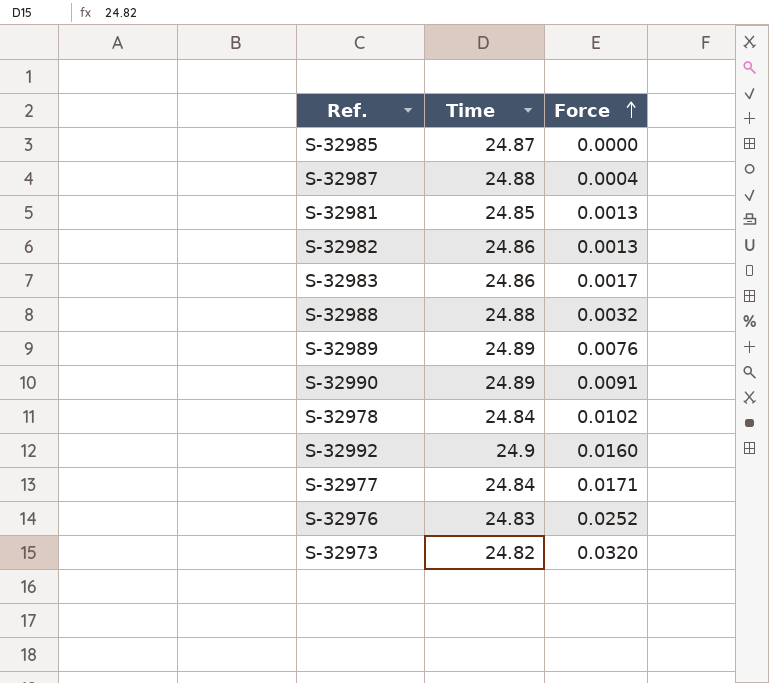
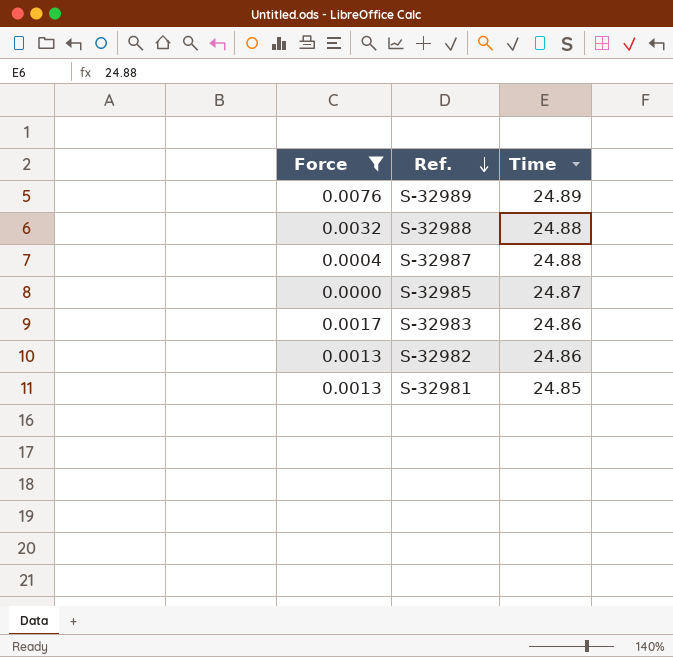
filter: none -> Force <= 0.0076
row order: Force ascending -> Ref. descending
column Force | position: 3 -> 1

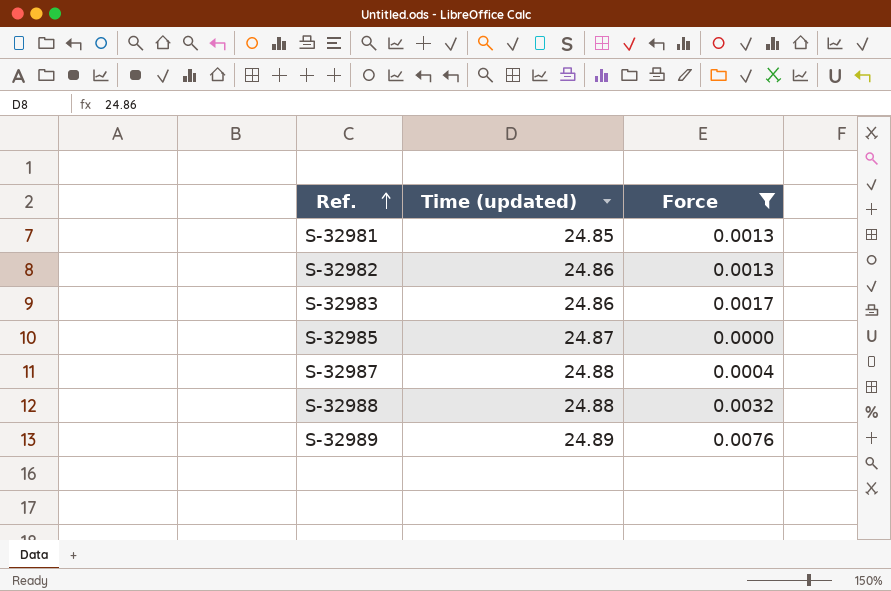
row order: Ref. descending -> Ref. ascending
column name: Time -> Time (updated)
column Force | position: 1 -> 3

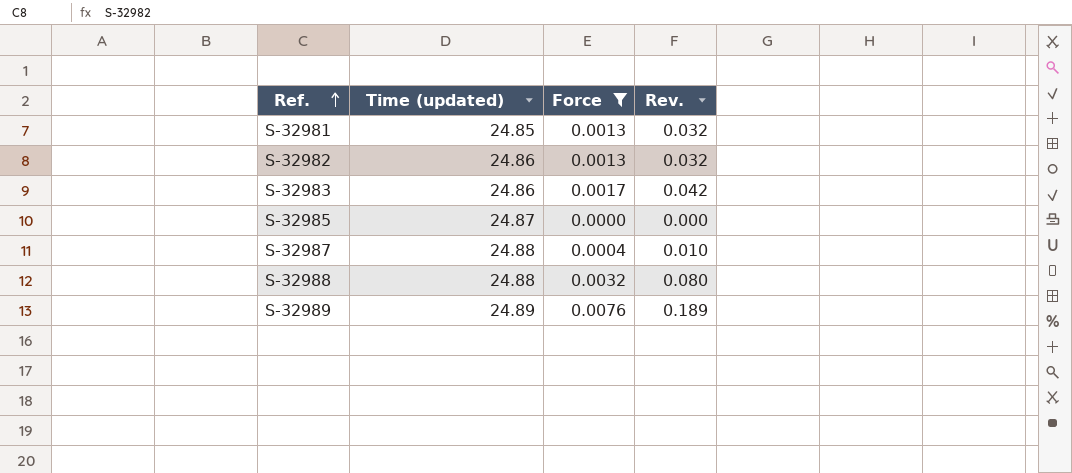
column Rev. | formula: none -> [Time (updated)] * [Force]

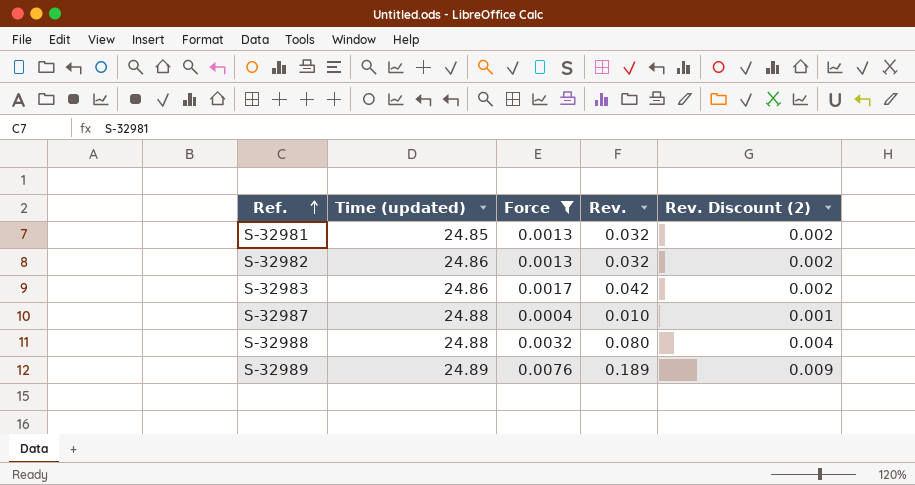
column Rev. Discount (2) | formula: none -> [Rev.] * 0.05
row S-32985: 24.87 | 0.0000 | 0.000 -> none

